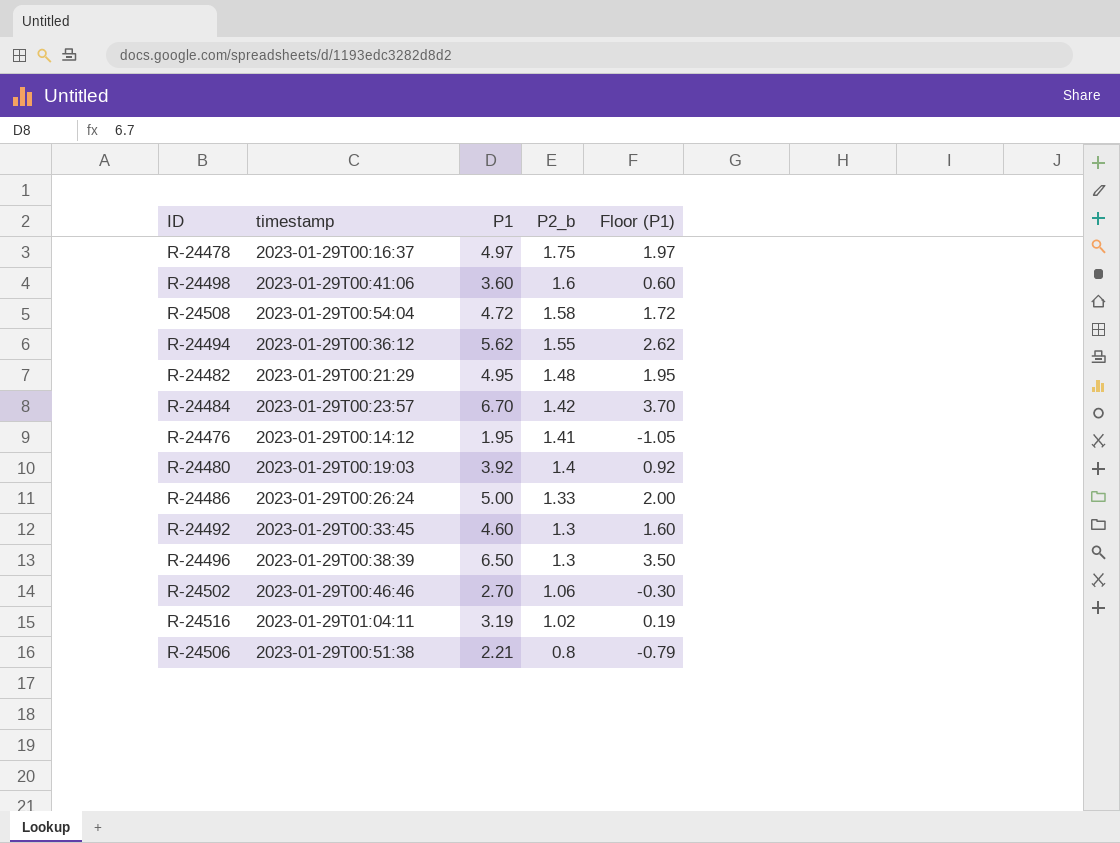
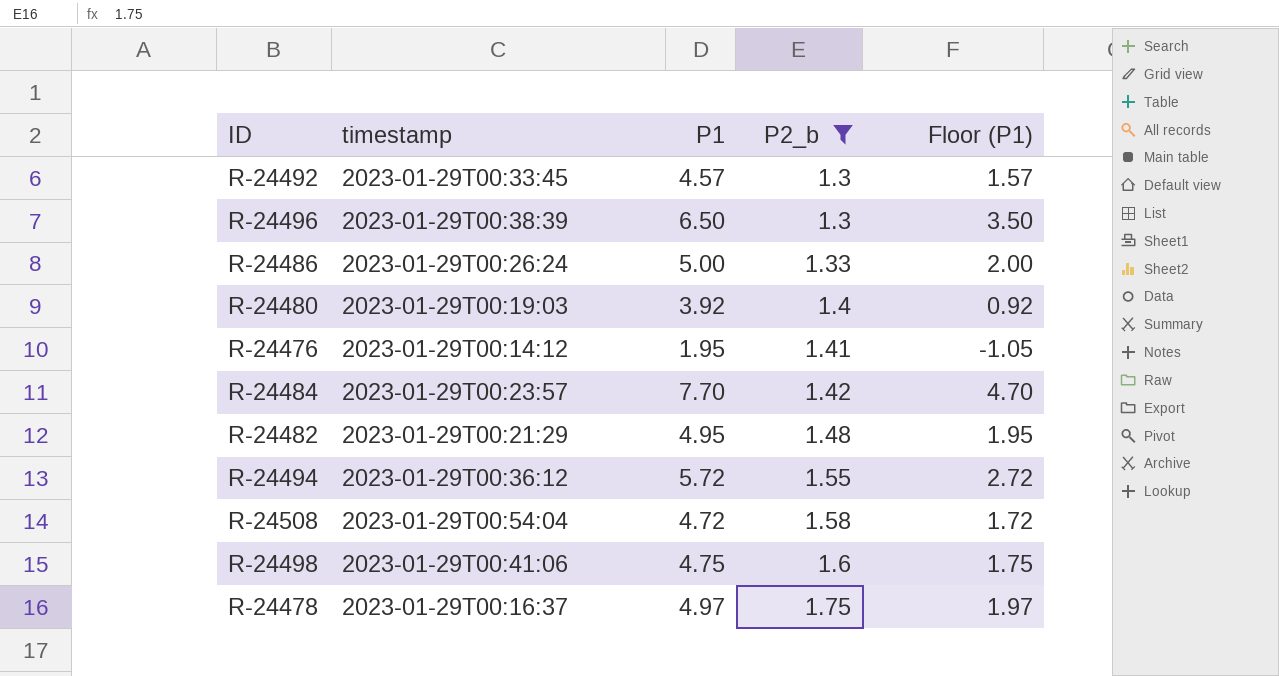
filter: none -> P2_b >= 1.3
row order: P2_b descending -> P2_b ascending
R-24492 | P1: 4.60 -> 4.57
R-24492 | Floor (P1): 1.60 -> 1.57
R-24484 | P1: 6.70 -> 7.70
R-24484 | Floor (P1): 3.70 -> 4.70
R-24494 | P1: 5.62 -> 5.72
R-24494 | Floor (P1): 2.62 -> 2.72
R-24498 | P1: 3.60 -> 4.75
R-24498 | Floor (P1): 0.60 -> 1.75

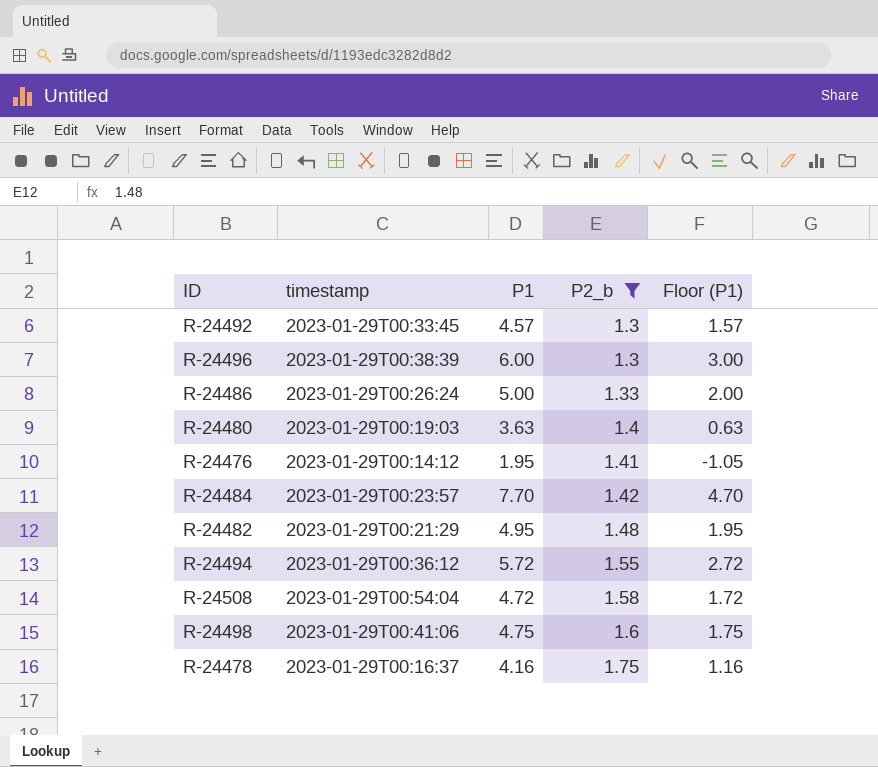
R-24496 | P1: 6.50 -> 6.00
R-24496 | Floor (P1): 3.50 -> 3.00
R-24480 | P1: 3.92 -> 3.63
R-24480 | Floor (P1): 0.92 -> 0.63
R-24478 | P1: 4.97 -> 4.16
R-24478 | Floor (P1): 1.97 -> 1.16

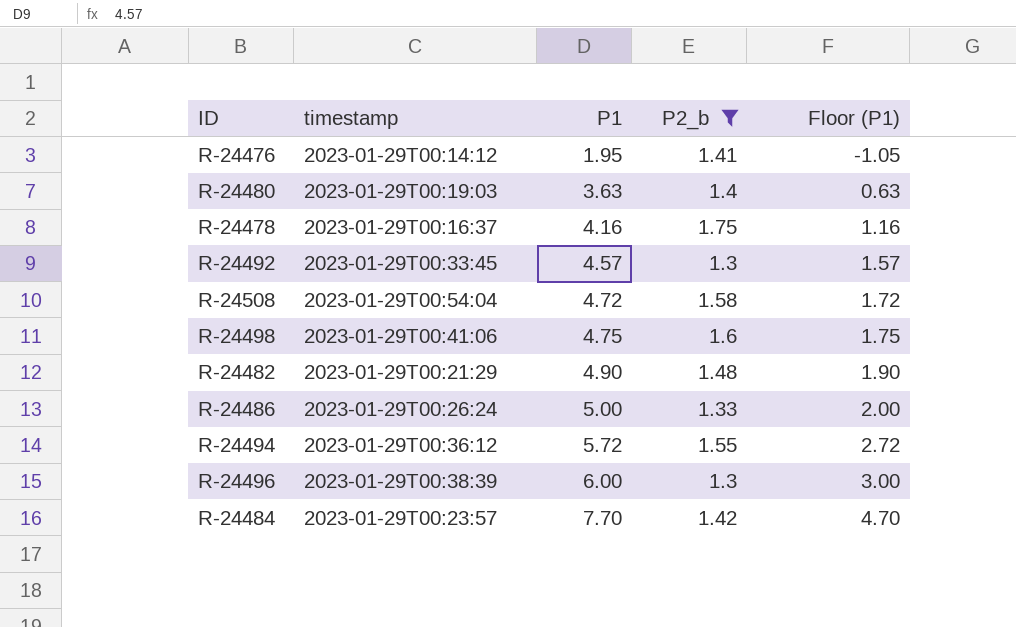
row order: P2_b ascending -> P1 ascending
R-24482 | P1: 4.95 -> 4.90
R-24482 | Floor (P1): 1.95 -> 1.90

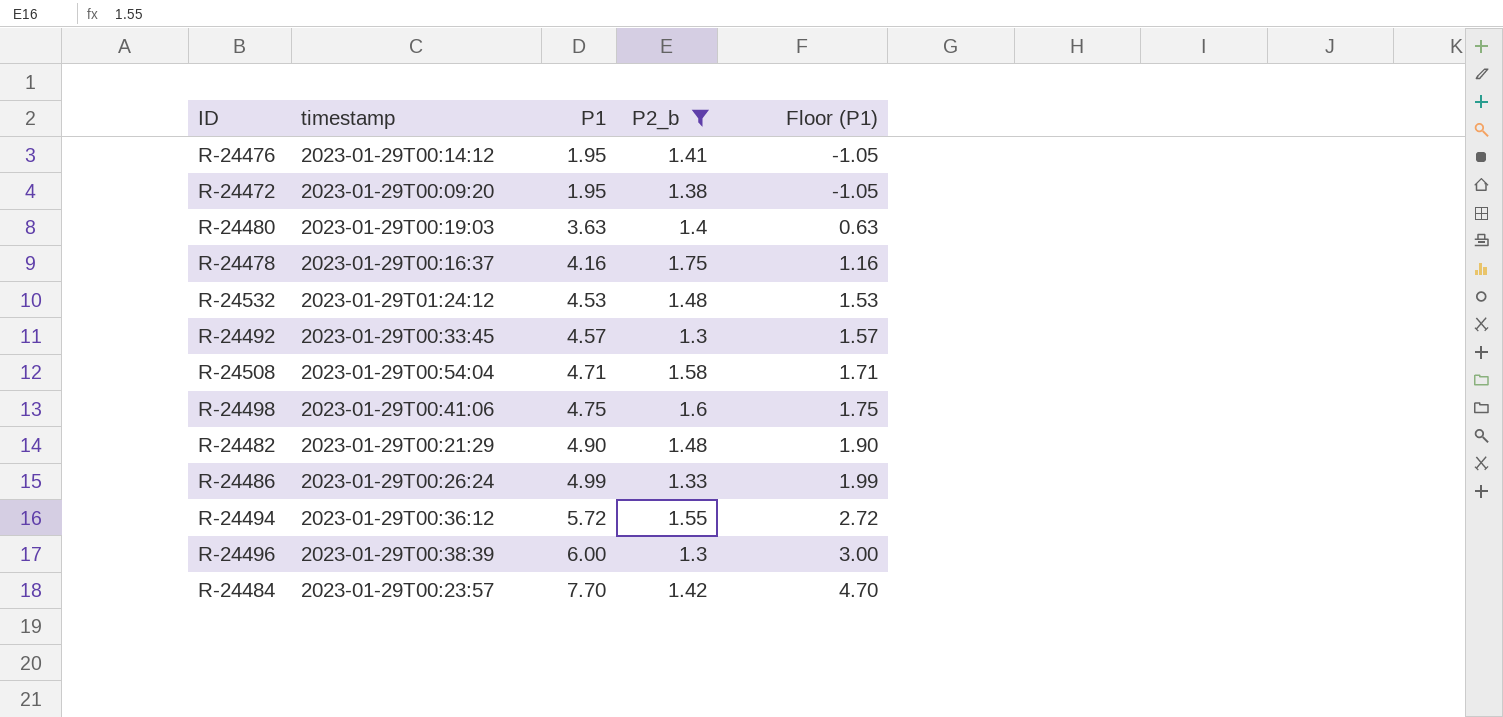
row R-24472: none -> 2023-01-29T00:09:20 | 1.95 | 1.38 | -1.05
row R-24532: none -> 2023-01-29T01:24:12 | 4.53 | 1.48 | 1.53
R-24508 | P1: 4.72 -> 4.71
R-24508 | Floor (P1): 1.72 -> 1.71
R-24486 | P1: 5.00 -> 4.99
R-24486 | Floor (P1): 2.00 -> 1.99

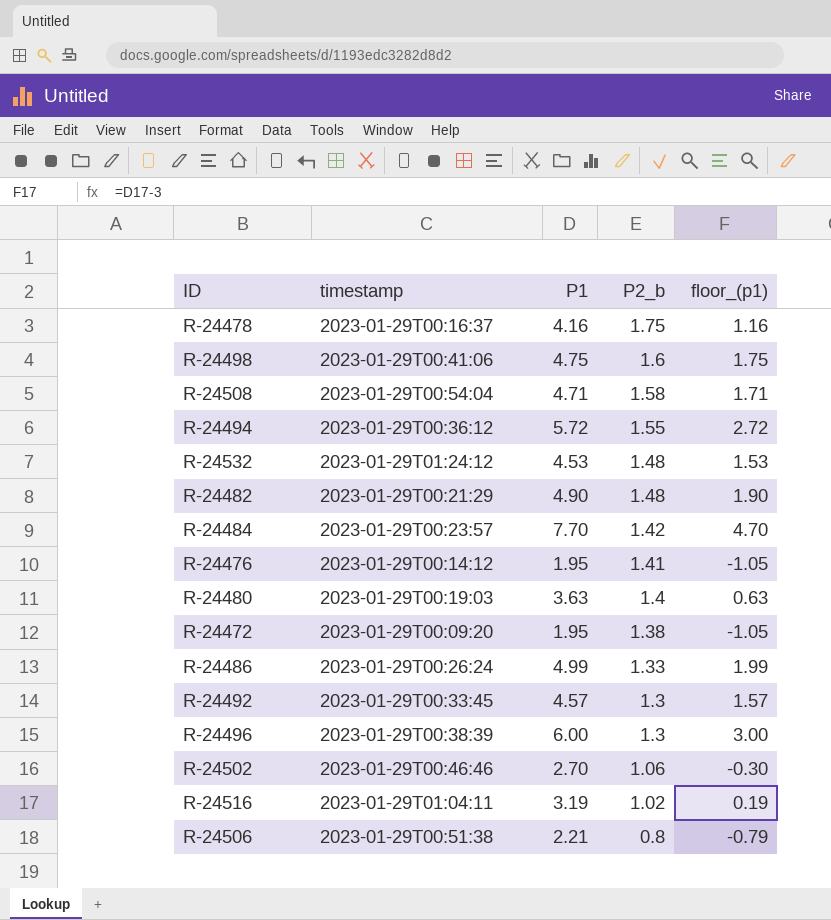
filter: P2_b >= 1.3 -> none
row order: P1 ascending -> P2_b descending
column name: Floor (P1) -> floor_(p1)

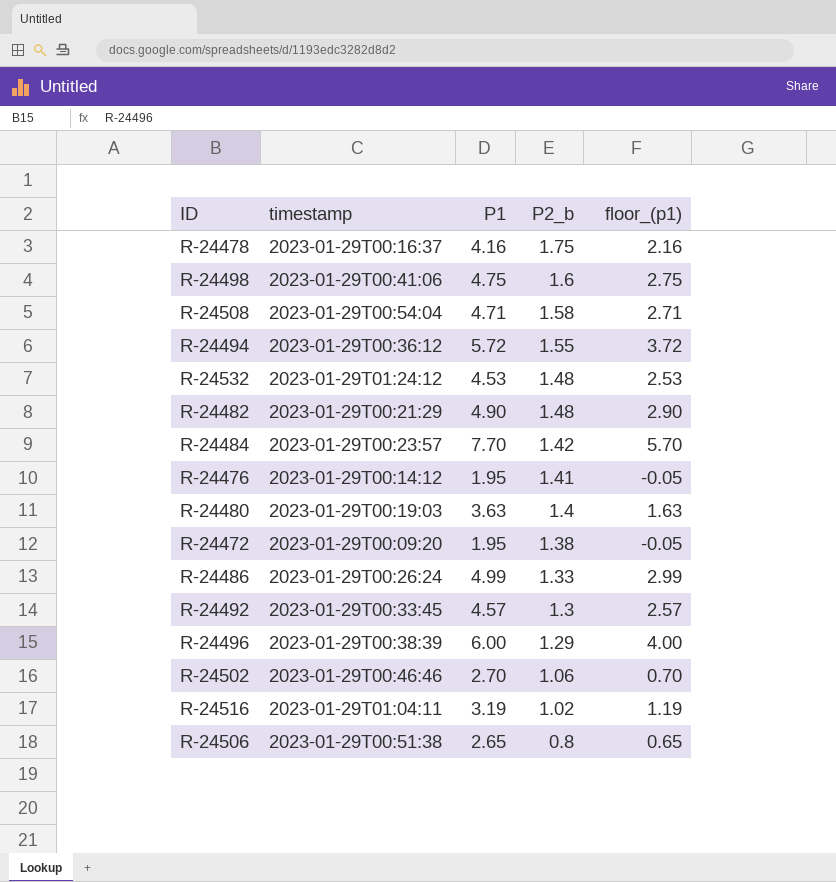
column floor_(p1) | formula: [P1] - 3 -> [P1] - 2
R-24496 | P2_b: 1.3 -> 1.29
R-24506 | P1: 2.21 -> 2.65

